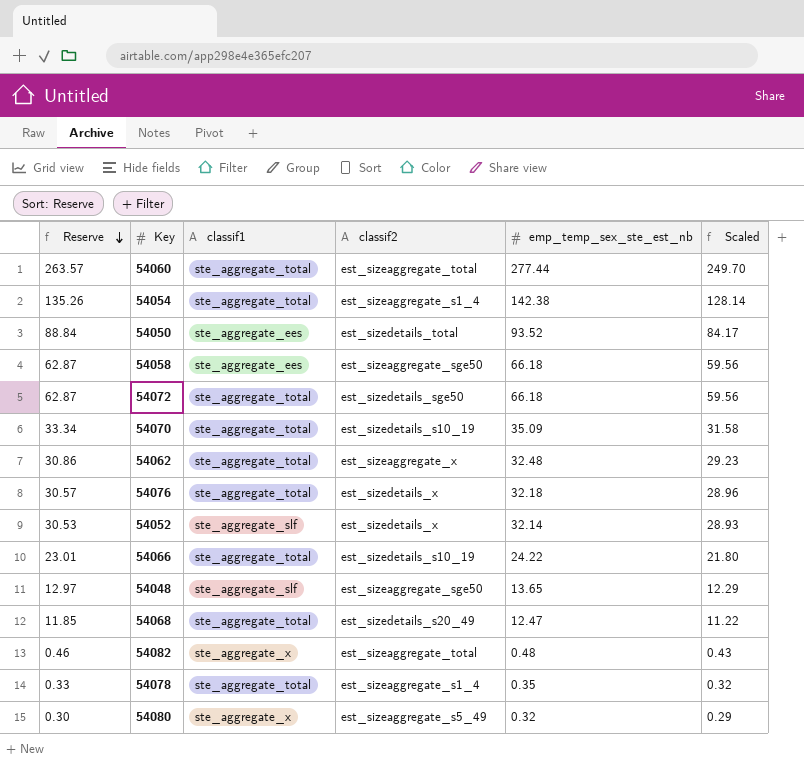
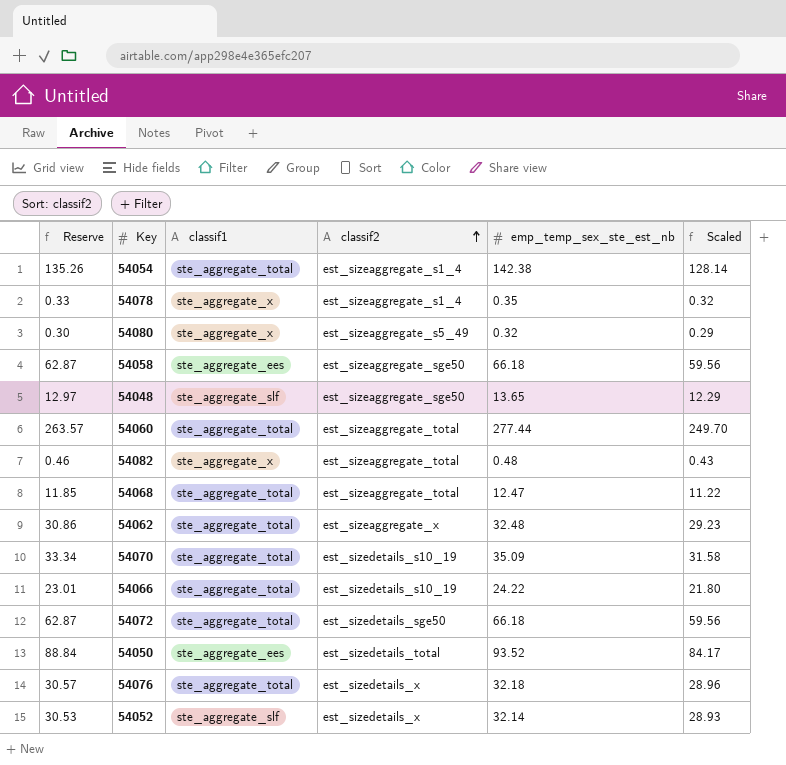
row order: Reserve descending -> classif2 ascending
54078 | classif1: ste_aggregate_total -> ste_aggregate_x
54068 | classif2: est_sizedetails_s20_49 -> est_sizeaggregate_total

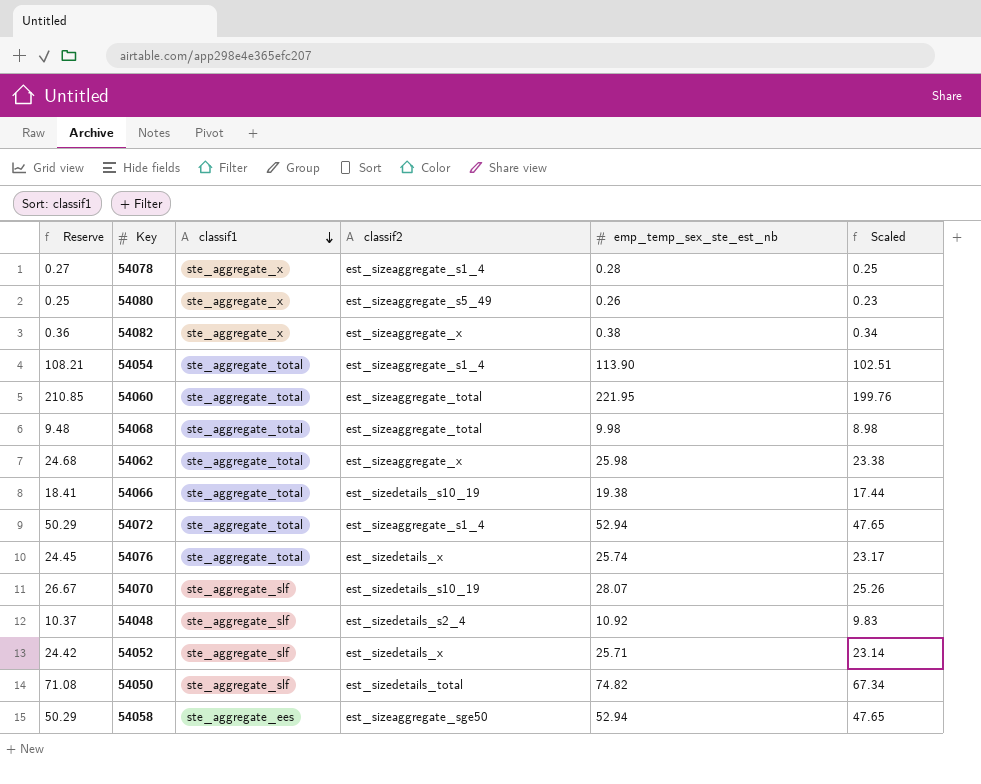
row order: classif2 ascending -> classif1 descending
54078 | Reserve: 0.33 -> 0.27
54078 | emp_temp_sex_ste_est_nb: 0.35 -> 0.28
54078 | Scaled: 0.32 -> 0.25
54080 | Reserve: 0.30 -> 0.25
54080 | emp_temp_sex_ste_est_nb: 0.32 -> 0.26
54080 | Scaled: 0.29 -> 0.23
54082 | Reserve: 0.46 -> 0.36
54082 | classif2: est_sizeaggregate_total -> est_sizeaggregate_x
54082 | emp_temp_sex_ste_est_nb: 0.48 -> 0.38
54082 | Scaled: 0.43 -> 0.34
54054 | Reserve: 135.26 -> 108.21
54054 | emp_temp_sex_ste_est_nb: 142.38 -> 113.90
54054 | Scaled: 128.14 -> 102.51
54060 | Reserve: 263.57 -> 210.85
54060 | emp_temp_sex_ste_est_nb: 277.44 -> 221.95
54060 | Scaled: 249.70 -> 199.76
54068 | Reserve: 11.85 -> 9.48
54068 | emp_temp_sex_ste_est_nb: 12.47 -> 9.98
54068 | Scaled: 11.22 -> 8.98
54062 | Reserve: 30.86 -> 24.68
54062 | emp_temp_sex_ste_est_nb: 32.48 -> 25.98
54062 | Scaled: 29.23 -> 23.38
54066 | Reserve: 23.01 -> 18.41
54066 | emp_temp_sex_ste_est_nb: 24.22 -> 19.38
54066 | Scaled: 21.80 -> 17.44
54072 | Reserve: 62.87 -> 50.29
54072 | classif2: est_sizedetails_sge50 -> est_sizeaggregate_s1_4
54072 | emp_temp_sex_ste_est_nb: 66.18 -> 52.94
54072 | Scaled: 59.56 -> 47.65
54076 | Reserve: 30.57 -> 24.45
54076 | emp_temp_sex_ste_est_nb: 32.18 -> 25.74
54076 | Scaled: 28.96 -> 23.17
54070 | Reserve: 33.34 -> 26.67
54070 | classif1: ste_aggregate_total -> ste_aggregate_slf
54070 | emp_temp_sex_ste_est_nb: 35.09 -> 28.07
54070 | Scaled: 31.58 -> 25.26
54048 | Reserve: 12.97 -> 10.37
54048 | classif2: est_sizeaggregate_sge50 -> est_sizedetails_s2_4
54048 | emp_temp_sex_ste_est_nb: 13.65 -> 10.92
54048 | Scaled: 12.29 -> 9.83
54052 | Reserve: 30.53 -> 24.42
54052 | emp_temp_sex_ste_est_nb: 32.14 -> 25.71
54052 | Scaled: 28.93 -> 23.14
54050 | Reserve: 88.84 -> 71.08
54050 | classif1: ste_aggregate_ees -> ste_aggregate_slf
54050 | emp_temp_sex_ste_est_nb: 93.52 -> 74.82
54050 | Scaled: 84.17 -> 67.34
54058 | Reserve: 62.87 -> 50.29
54058 | emp_temp_sex_ste_est_nb: 66.18 -> 52.94
54058 | Scaled: 59.56 -> 47.65

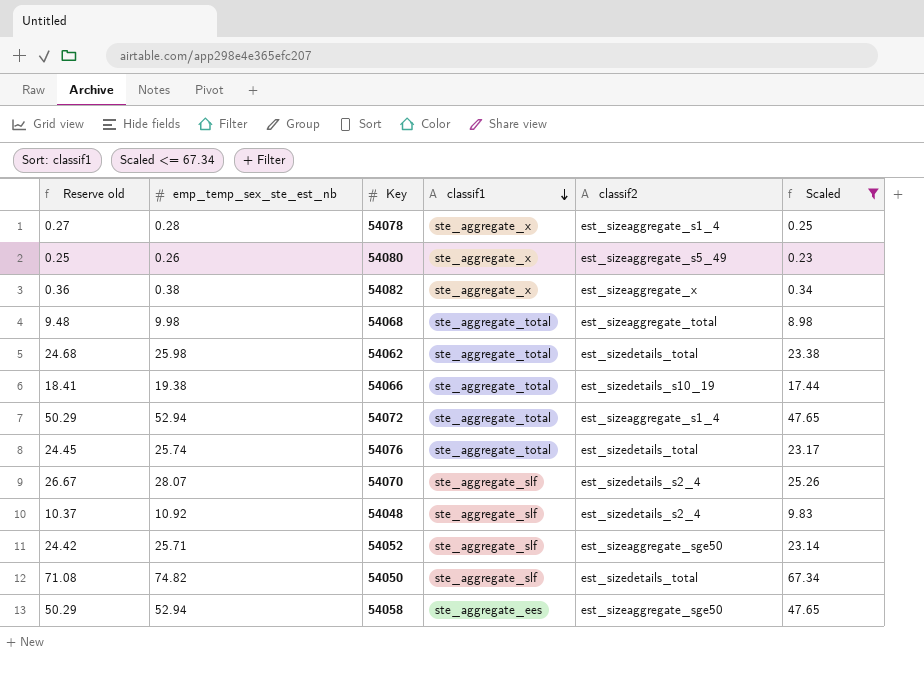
filter: none -> Scaled <= 67.34
column name: Reserve -> Reserve old
column emp_temp_sex_ste_est_nb | position: 5 -> 2
54062 | classif2: est_sizeaggregate_x -> est_sizedetails_total
54076 | classif2: est_sizedetails_x -> est_sizedetails_total
54070 | classif2: est_sizedetails_s10_19 -> est_sizedetails_s2_4
54052 | classif2: est_sizedetails_x -> est_sizeaggregate_sge50

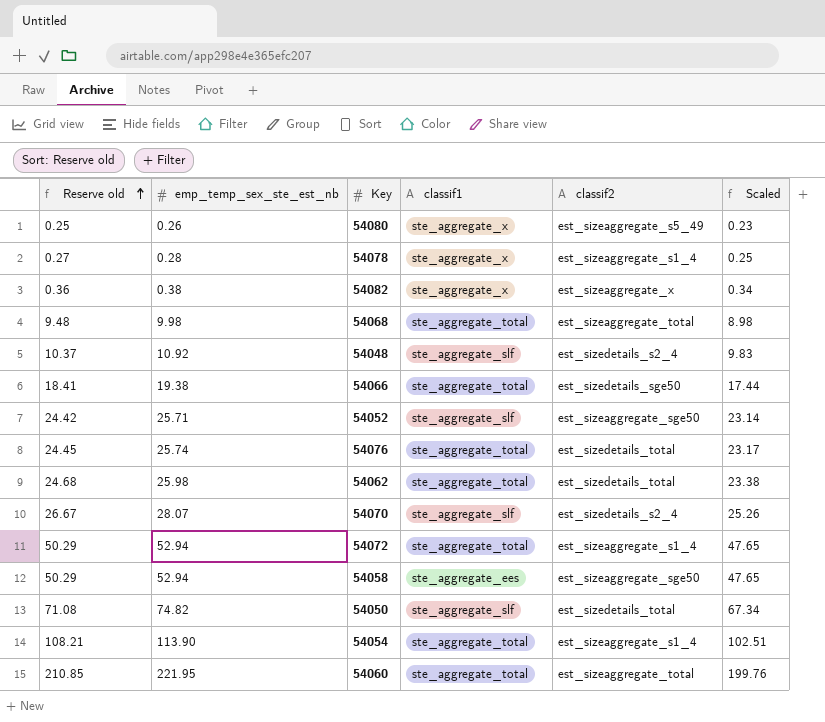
filter: Scaled <= 67.34 -> none
row order: classif1 descending -> Reserve old ascending
54066 | classif2: est_sizedetails_s10_19 -> est_sizedetails_sge50

